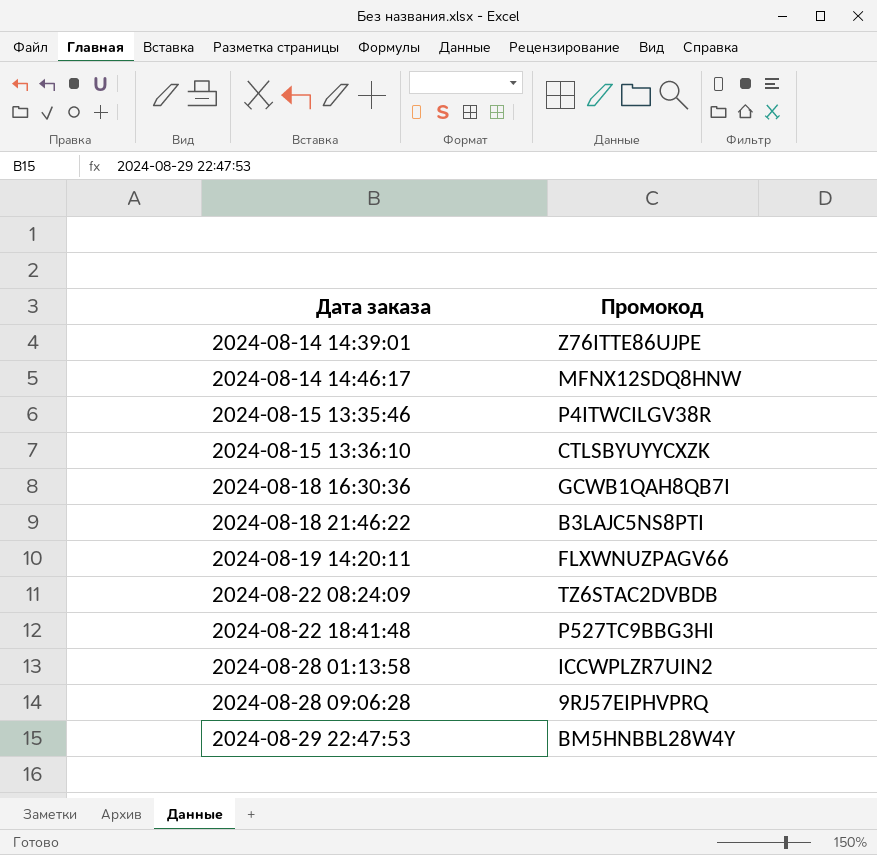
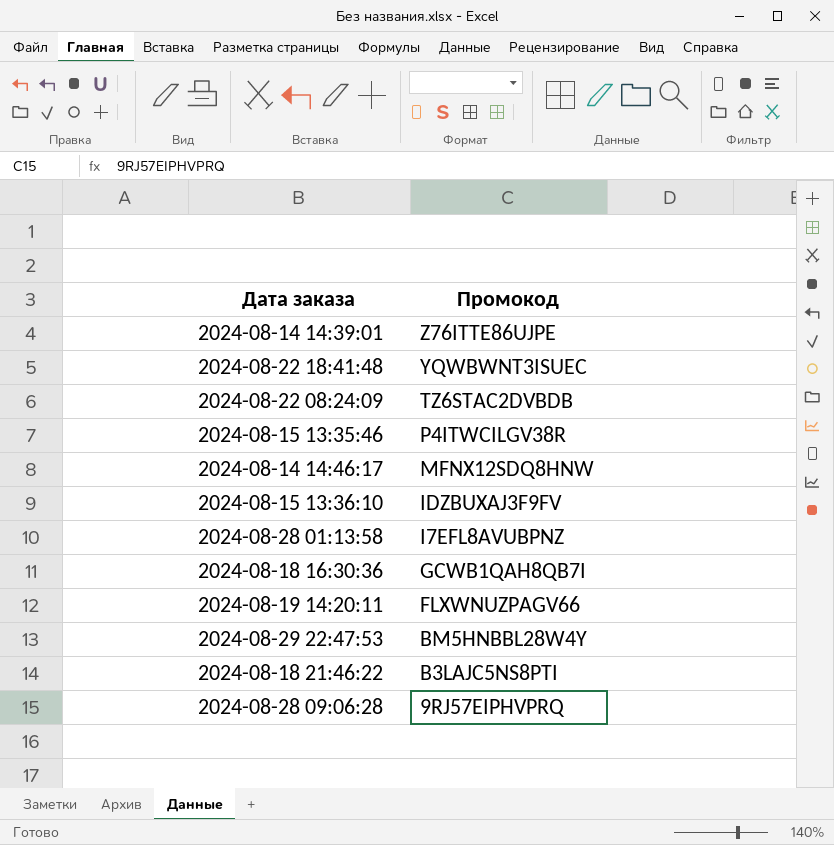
row order: Дата заказа ascending -> Промокод descending
2024-08-22 18:41:48 | Промокод: P527TC9BBG3HI -> YQWBWNT3ISUEC
2024-08-15 13:36:10 | Промокод: CTLSBYUYYCXZK -> IDZBUXAJ3F9FV
2024-08-28 01:13:58 | Промокод: ICCWPLZR7UIN2 -> I7EFL8AVUBPNZ

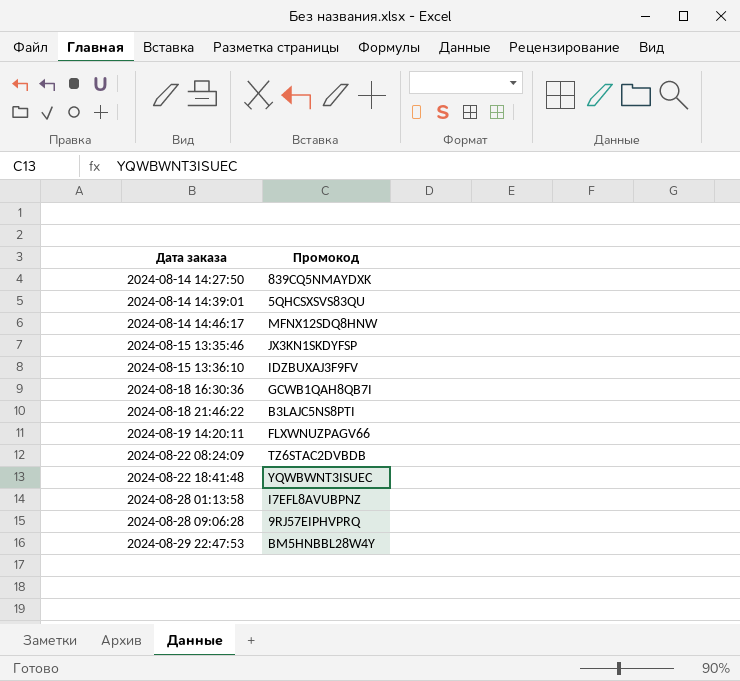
row order: Промокод descending -> Дата заказа ascending
row 2024-08-14 14:27:50: none -> 839CQ5NMAYDXK
2024-08-14 14:39:01 | Промокод: Z76ITTE86UJPE -> 5QHCSXSVS83QU
2024-08-15 13:35:46 | Промокод: P4ITWCILGV38R -> JX3KN1SKDYFSP

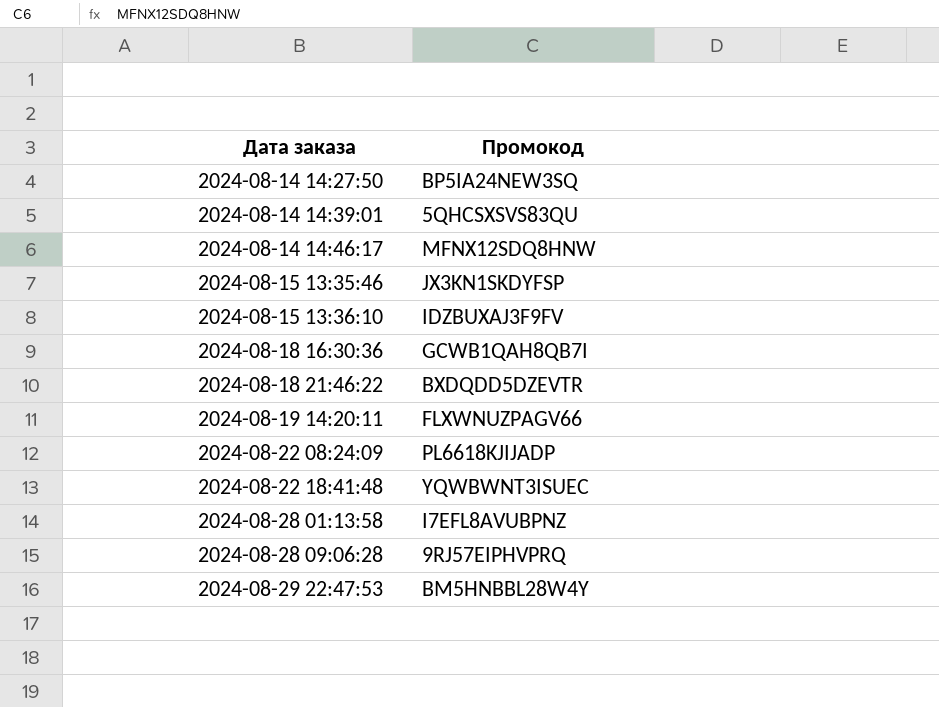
2024-08-14 14:27:50 | Промокод: 839CQ5NMAYDXK -> BP5IA24NEW3SQ
2024-08-18 21:46:22 | Промокод: B3LAJC5NS8PTI -> BXDQDD5DZEVTR
2024-08-22 08:24:09 | Промокод: TZ6STAC2DVBDB -> PL6618KJIJADP

